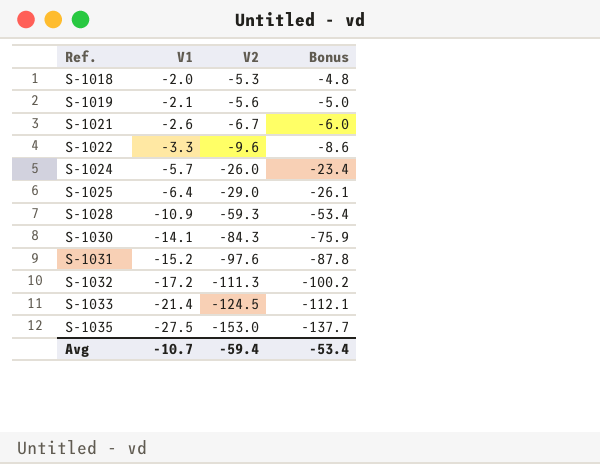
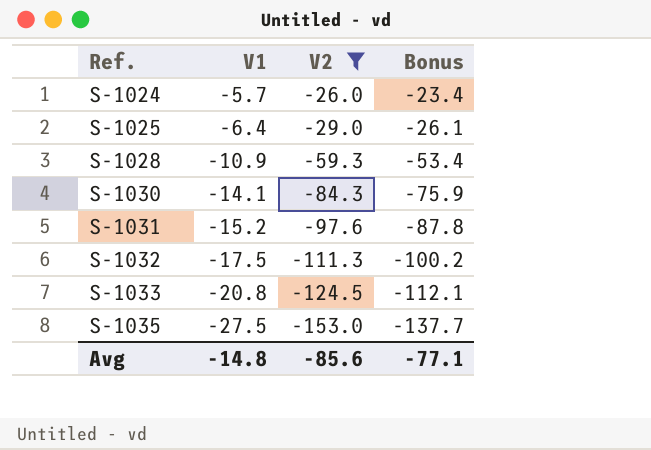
filter: none -> V2 <= -26.0
S-1032 | V1: -17.2 -> -17.5
S-1033 | V1: -21.4 -> -20.8
Avg | V1: -10.7 -> -14.8
Avg | V2: -59.4 -> -85.6
Avg | Bonus: -53.4 -> -77.1

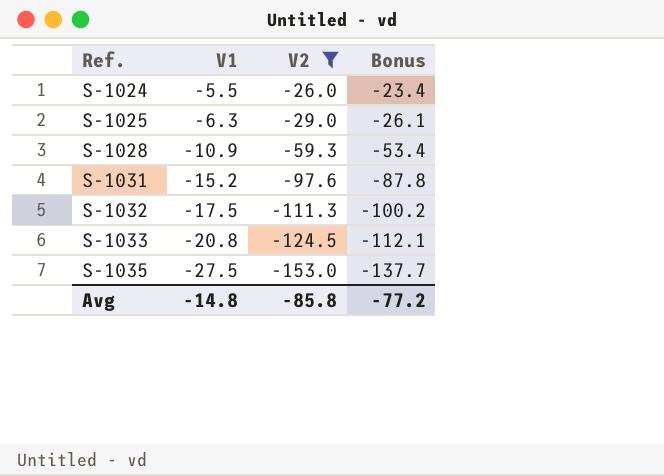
row S-1030: -14.1 | -84.3 | -75.9 -> none
S-1024 | V1: -5.7 -> -5.5
S-1025 | V1: -6.4 -> -6.3
Avg | V2: -85.6 -> -85.8
Avg | Bonus: -77.1 -> -77.2

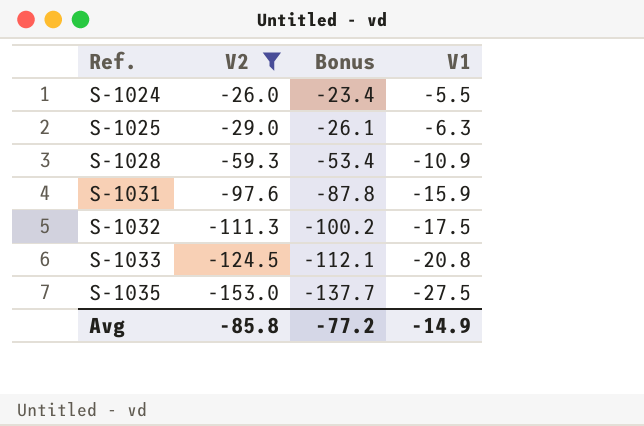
column V1 | position: 2 -> 4
S-1031 | V1: -15.2 -> -15.9
Avg | V1: -14.8 -> -14.9

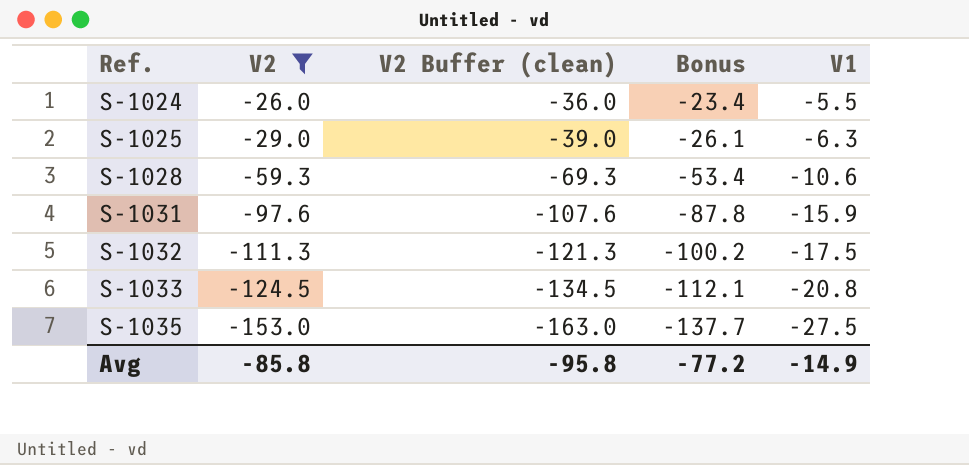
column V2 Buffer (clean) | formula: none -> [V2] - 10
S-1028 | V1: -10.9 -> -10.6

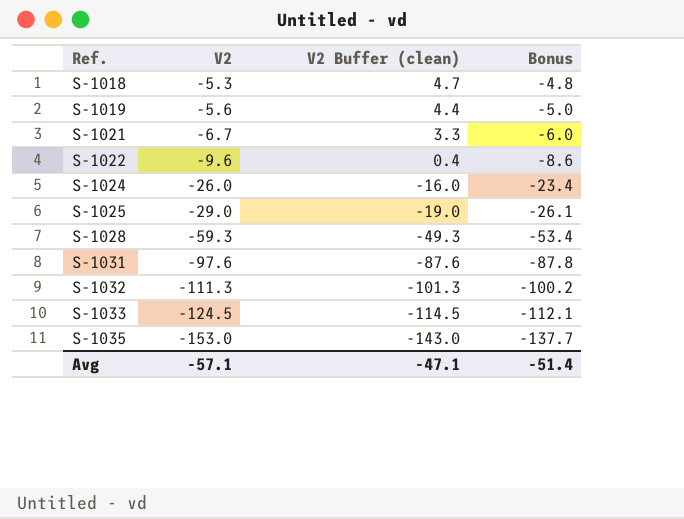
filter: V2 <= -26.0 -> none
column V1 | position: 5 -> none
column V2 Buffer (clean) | formula: [V2] - 10 -> [V2] + 10
Avg | V2: -85.8 -> -57.1
Avg | V2 Buffer (clean): -95.8 -> -47.1
Avg | Bonus: -77.2 -> -51.4

